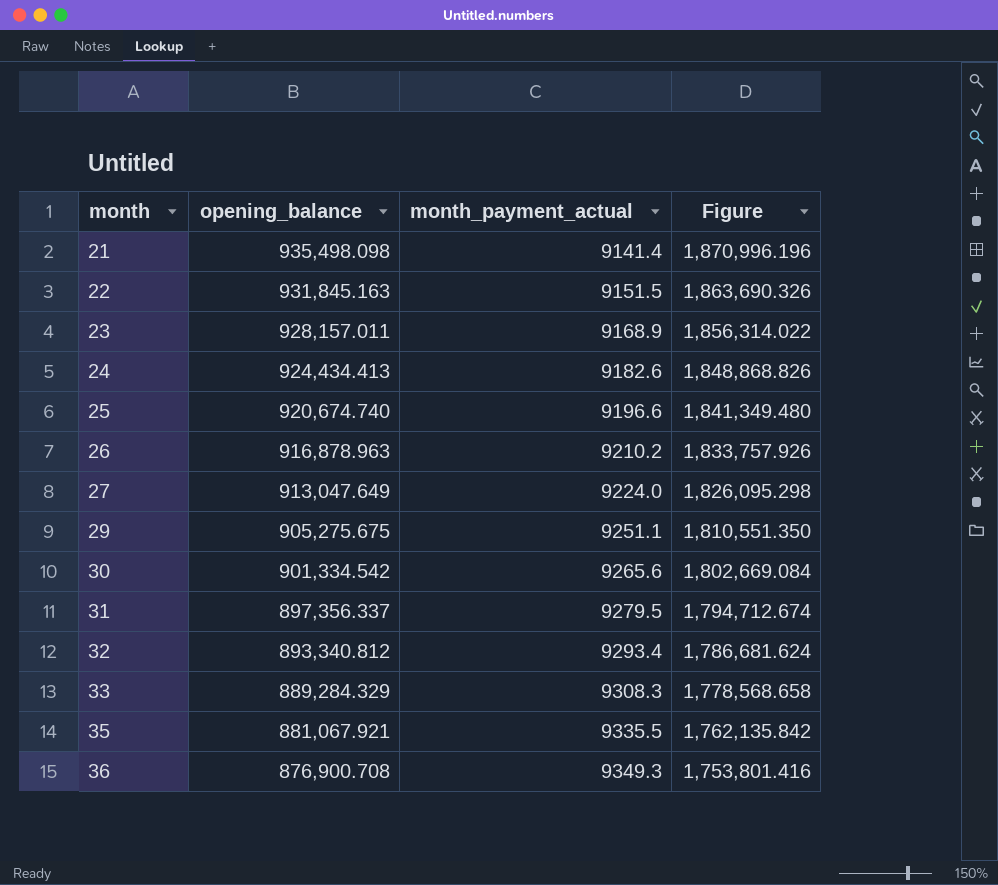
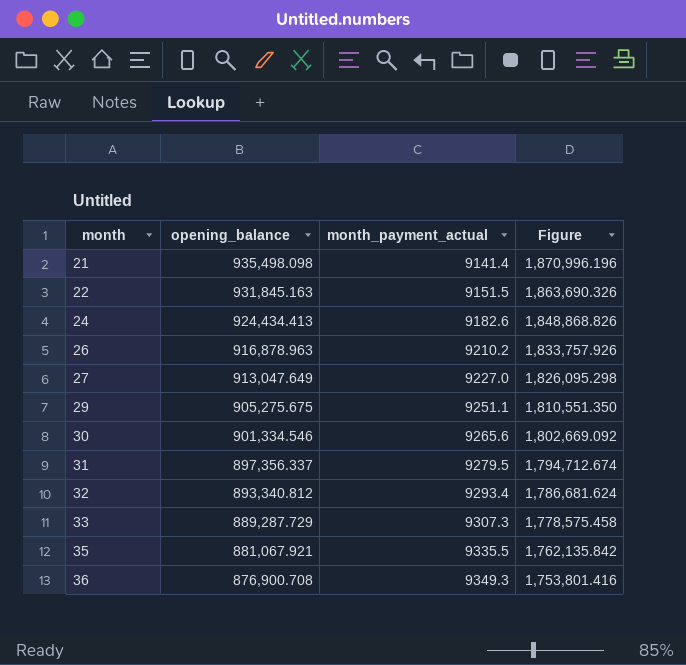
row 23: 928,157.011 | 9168.9 | 1,856,314.022 -> none
row 25: 920,674.740 | 9196.6 | 1,841,349.480 -> none
27 | month_payment_actual: 9224.0 -> 9227.0
30 | opening_balance: 901,334.542 -> 901,334.546
30 | Figure: 1,802,669.084 -> 1,802,669.092
33 | opening_balance: 889,284.329 -> 889,287.729
33 | month_payment_actual: 9308.3 -> 9307.3
33 | Figure: 1,778,568.658 -> 1,778,575.458

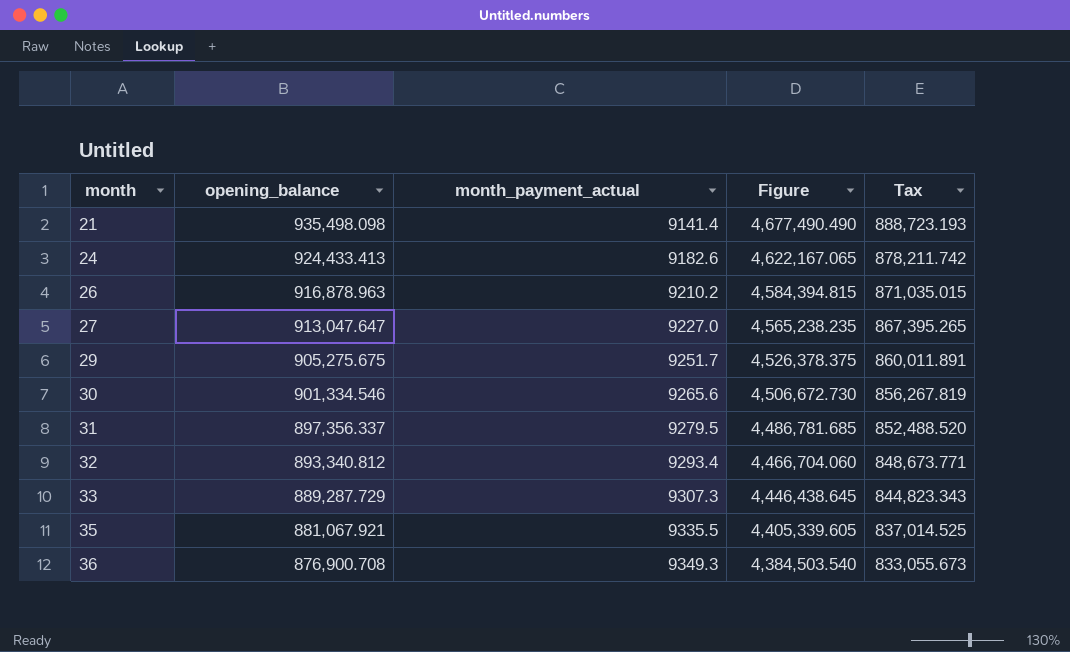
column Figure | formula: [opening_balance] * 2 -> [opening_balance] * 5
column Tax | formula: none -> [opening_balance] * 0.95
row 22: 931,845.163 | 9151.5 | 1,863,690.326 -> none
24 | opening_balance: 924,434.413 -> 924,433.413
27 | opening_balance: 913,047.649 -> 913,047.647
29 | month_payment_actual: 9251.1 -> 9251.7

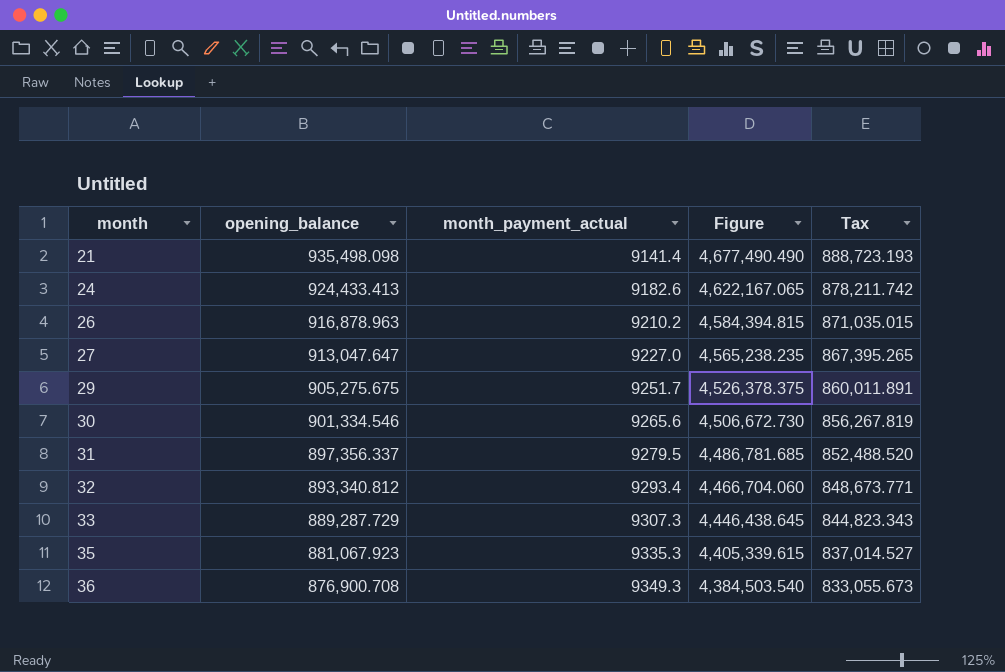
35 | opening_balance: 881,067.921 -> 881,067.923
35 | month_payment_actual: 9335.5 -> 9335.3
35 | Figure: 4,405,339.605 -> 4,405,339.615
35 | Tax: 837,014.525 -> 837,014.527

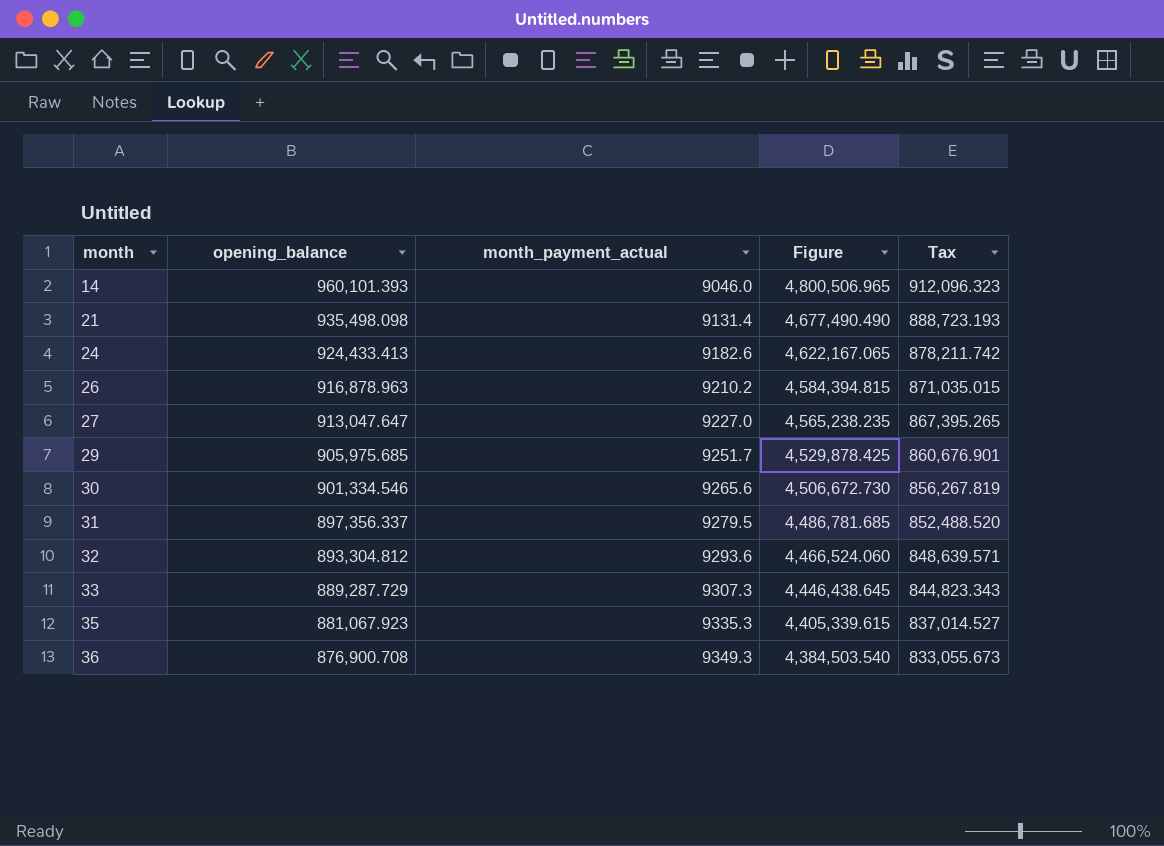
row 14: none -> 960,101.393 | 9046.0 | 4,800,506.965 | 912,096.323
21 | month_payment_actual: 9141.4 -> 9131.4
29 | opening_balance: 905,275.675 -> 905,975.685
29 | Figure: 4,526,378.375 -> 4,529,878.425
29 | Tax: 860,011.891 -> 860,676.901
32 | opening_balance: 893,340.812 -> 893,304.812
32 | month_payment_actual: 9293.4 -> 9293.6
32 | Figure: 4,466,704.060 -> 4,466,524.060
32 | Tax: 848,673.771 -> 848,639.571

